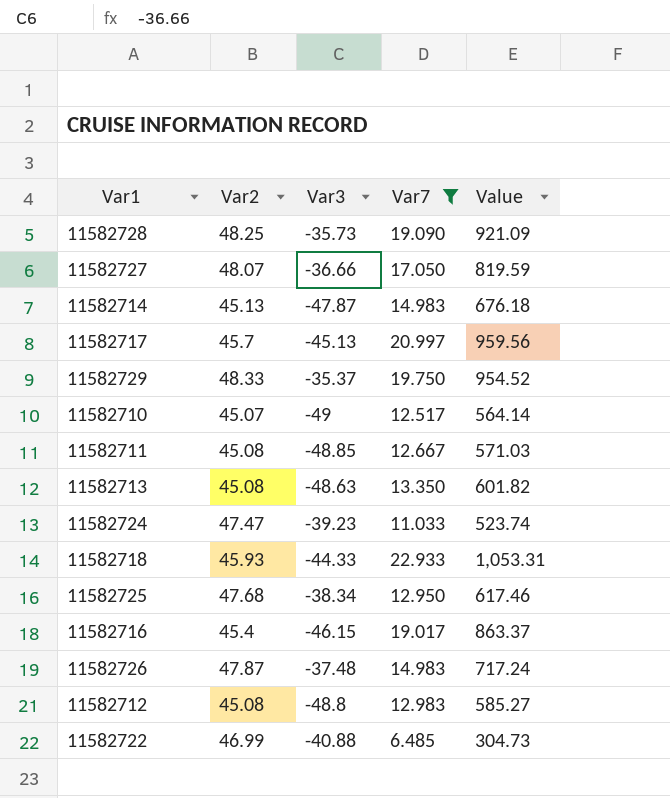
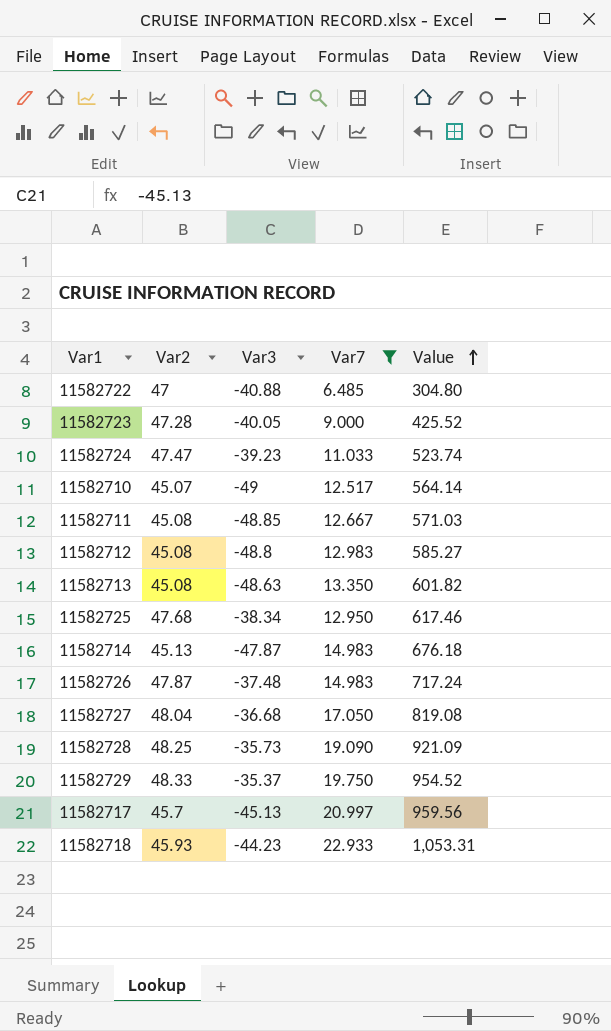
row order: none -> Value ascending
row 11582716: 45.4 | -46.15 | 19.017 | 863.37 -> none
11582722 | Var2: 46.99 -> 47
11582722 | Value: 304.73 -> 304.80
row 11582723: none -> 47.28 | -40.05 | 9.000 | 425.52
11582727 | Var2: 48.07 -> 48.04
11582727 | Var3: -36.66 -> -36.68
11582727 | Value: 819.59 -> 819.08
11582718 | Var3: -44.33 -> -44.23

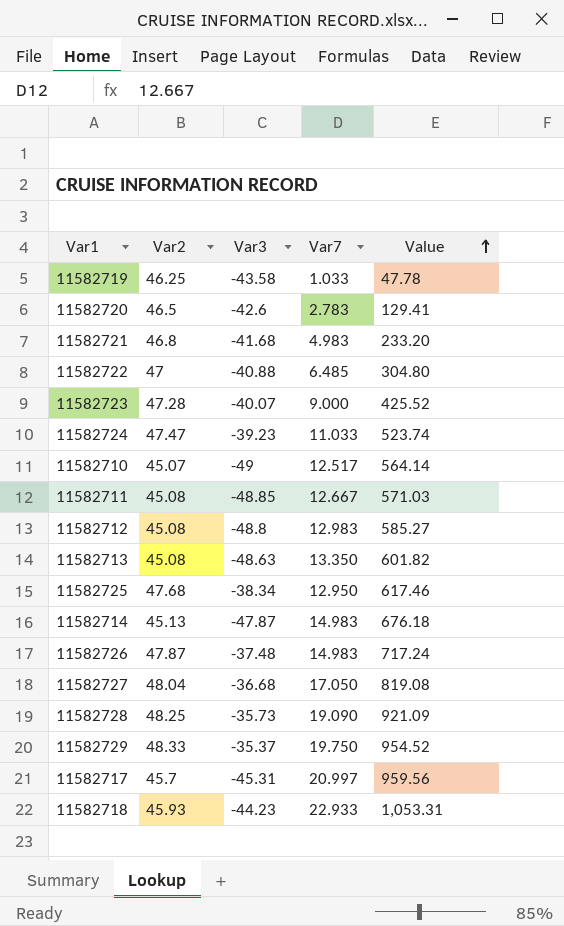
filter: Var7 >= 6.485 -> none
11582723 | Var3: -40.05 -> -40.07
11582717 | Var3: -45.13 -> -45.31

